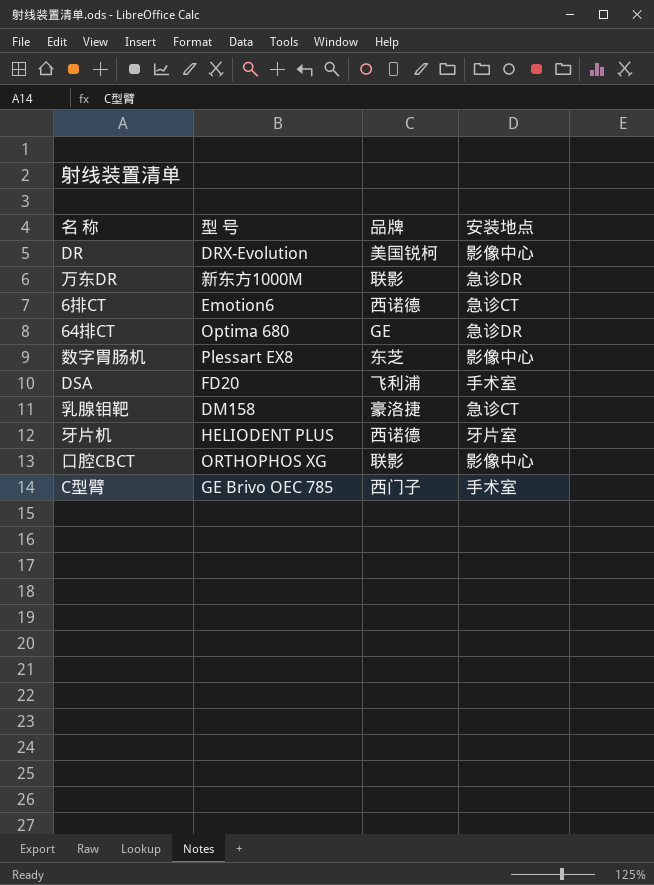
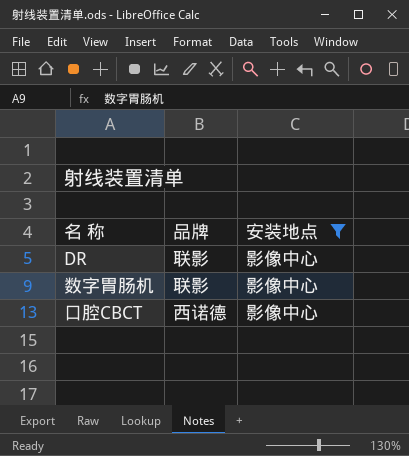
filter: none -> 安装地点 = 影像中心
column 型 号 | position: 2 -> none
DR | 品牌: 美国锐柯 -> 联影
数字胃肠机 | 品牌: 东芝 -> 联影
口腔CBCT | 品牌: 联影 -> 西诺德

